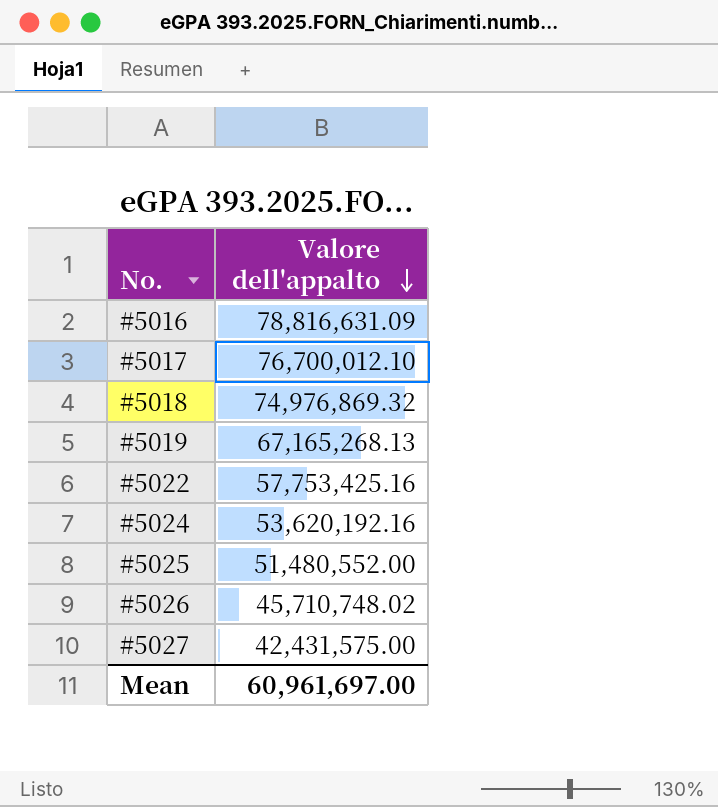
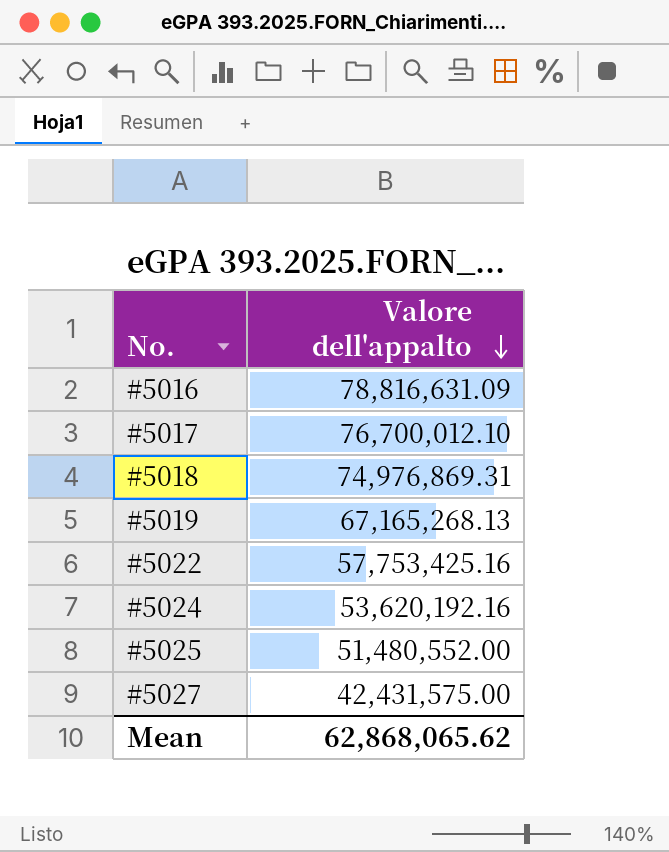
row #5026: 45,710,748.02 -> none
#5018 | Valore dell'appalto: 74,976,869.32 -> 74,976,869.31
Mean | Valore dell'appalto: 60,961,697.00 -> 62,868,065.62

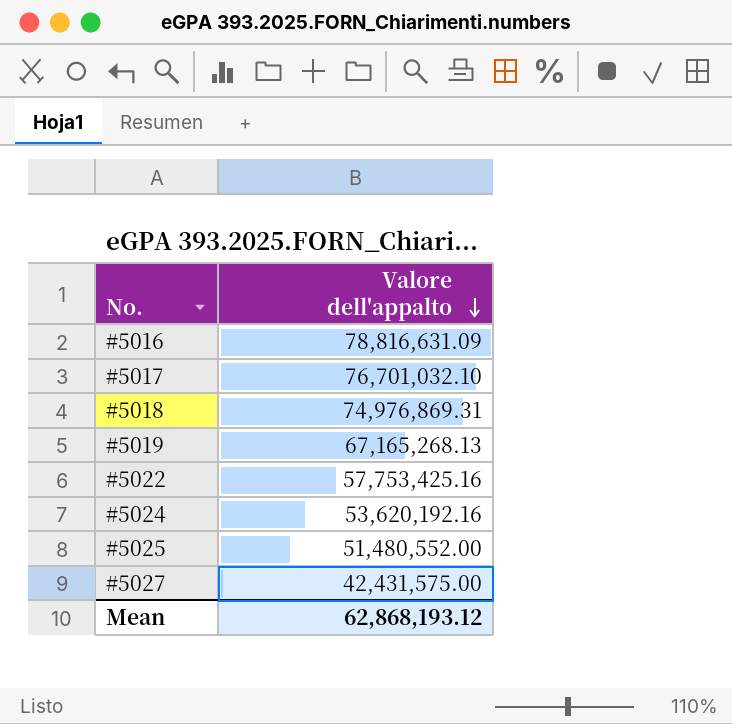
#5017 | Valore dell'appalto: 76,700,012.10 -> 76,701,032.10
Mean | Valore dell'appalto: 62,868,065.62 -> 62,868,193.12

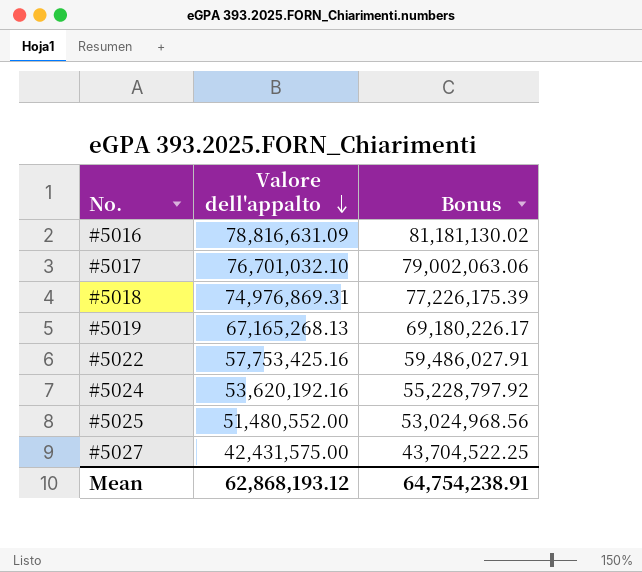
column Bonus | formula: none -> [Valore dell'appalto] * 1.03

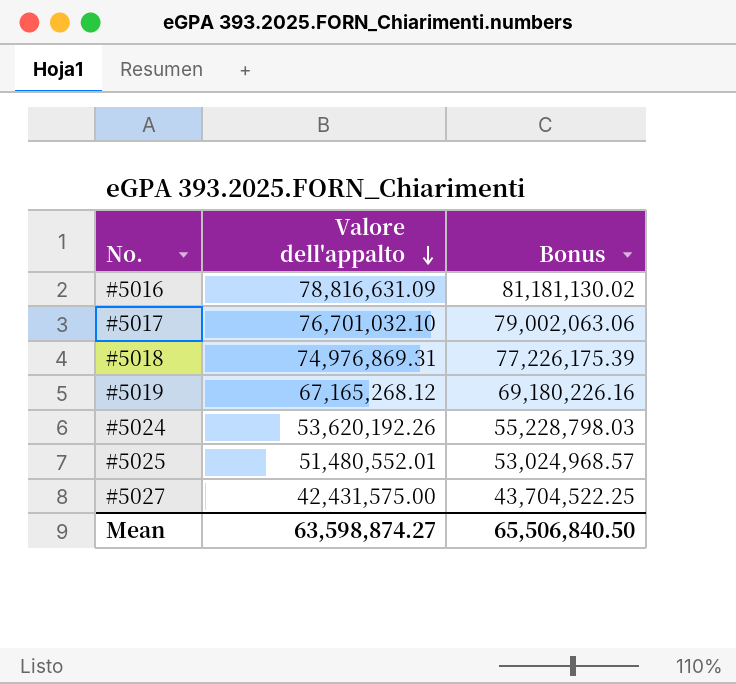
row #5022: 57,753,425.16 | 59,486,027.91 -> none
#5019 | Valore dell'appalto: 67,165,268.13 -> 67,165,268.12
#5019 | Bonus: 69,180,226.17 -> 69,180,226.16
#5024 | Valore dell'appalto: 53,620,192.16 -> 53,620,192.26
#5024 | Bonus: 55,228,797.92 -> 55,228,798.03
#5025 | Valore dell'appalto: 51,480,552.00 -> 51,480,552.01
#5025 | Bonus: 53,024,968.56 -> 53,024,968.57
Mean | Valore dell'appalto: 62,868,193.12 -> 63,598,874.27
Mean | Bonus: 64,754,238.91 -> 65,506,840.50

